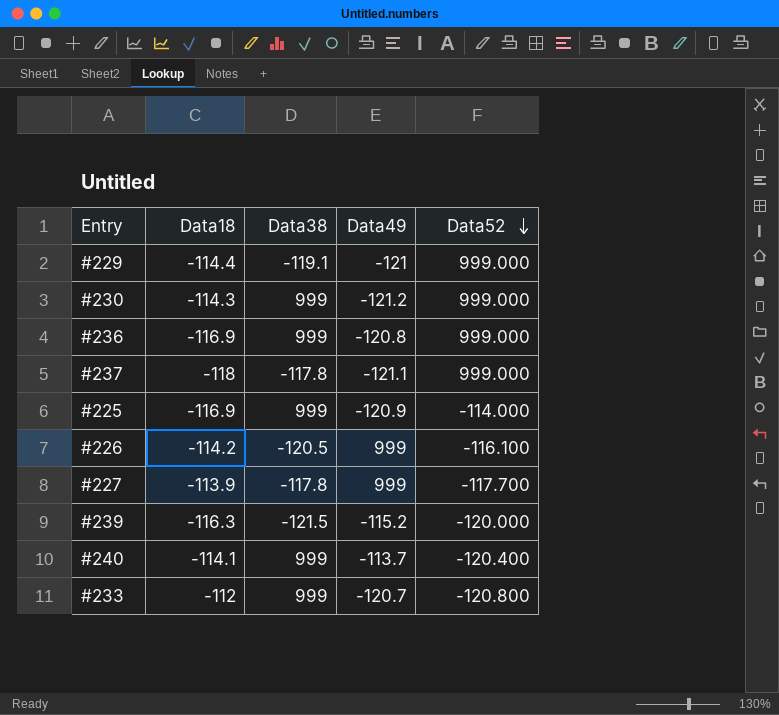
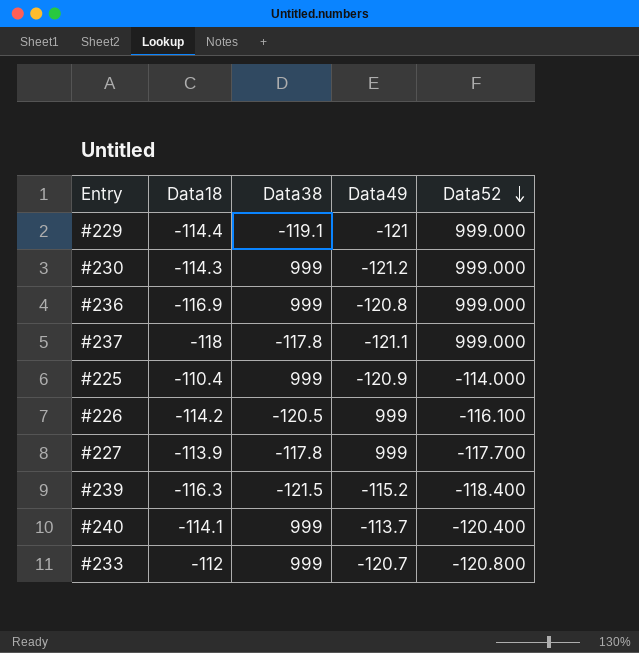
#225 | Data18: -116.9 -> -110.4
#239 | Data52: -120.000 -> -118.400

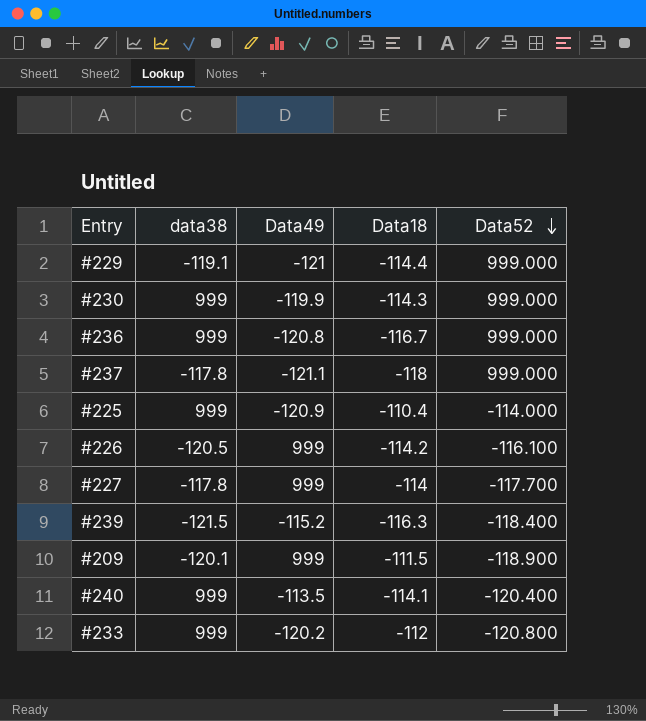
column name: Data38 -> data38
column Data18 | position: 2 -> 4
#230 | Data49: -121.2 -> -119.9
#236 | Data18: -116.9 -> -116.7
#227 | Data18: -113.9 -> -114
row #209: none -> -120.1 | 999 | -111.5 | -118.900
#240 | Data49: -113.7 -> -113.5
#233 | Data49: -120.7 -> -120.2

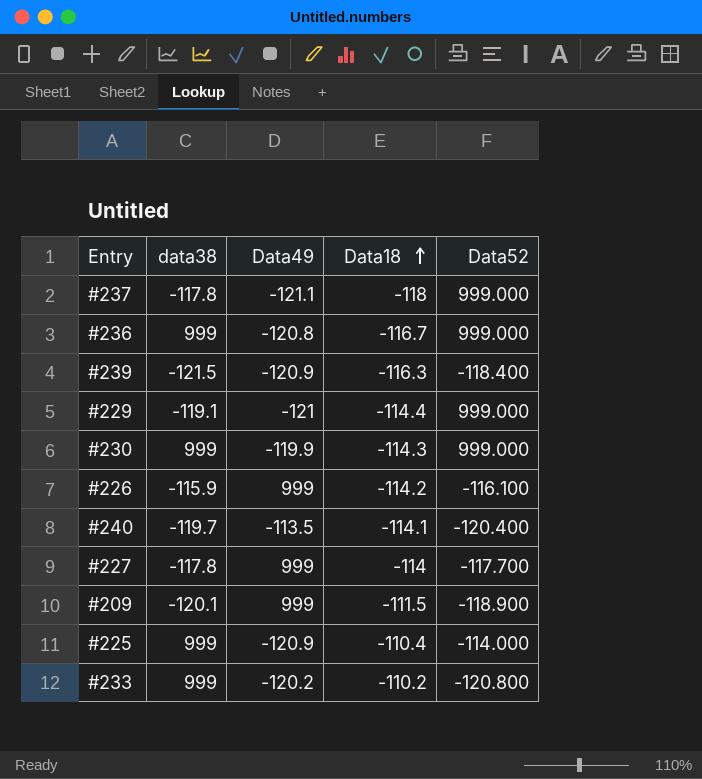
row order: Data52 descending -> Data18 ascending
#239 | Data49: -115.2 -> -120.9
#226 | data38: -120.5 -> -115.9
#240 | data38: 999 -> -119.7
#233 | Data18: -112 -> -110.2

